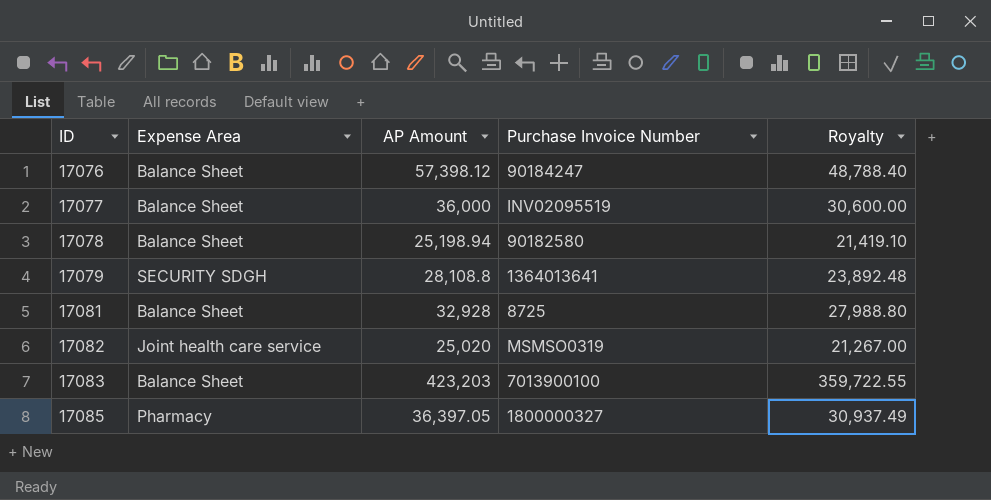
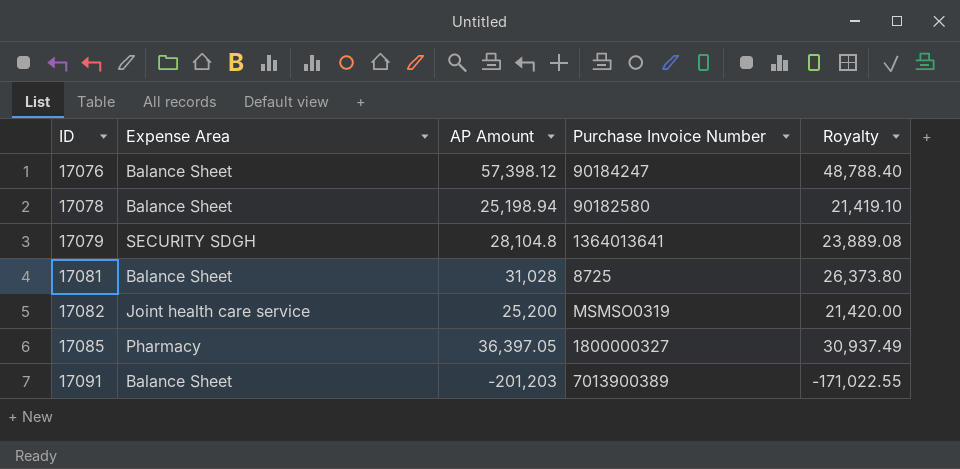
row 17077: Balance Sheet | 36,000 | INV02095519 | 30,600.00 -> none
row 17083: Balance Sheet | 423,203 | 7013900100 | 359,722.55 -> none
17079 | AP Amount: 28,108.8 -> 28,104.8
17079 | Royalty: 23,892.48 -> 23,889.08
17081 | AP Amount: 32,928 -> 31,028
17081 | Royalty: 27,988.80 -> 26,373.80
17082 | AP Amount: 25,020 -> 25,200
17082 | Royalty: 21,267.00 -> 21,420.00
row 17091: none -> Balance Sheet | -201,203 | 7013900389 | -171,022.55

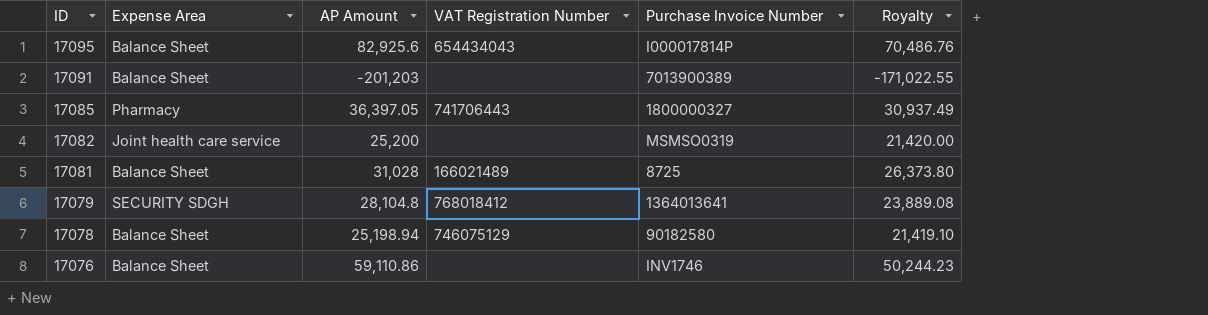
row order: ID ascending -> ID descending
column VAT Registration Number | position: none -> 4
row 17095: none -> Balance Sheet | 82,925.6 | 654434043 | I000017814P | 70,486.76
17076 | AP Amount: 57,398.12 -> 59,110.86
17076 | Purchase Invoice Number: 90184247 -> INV1746
17076 | Royalty: 48,788.40 -> 50,244.23

